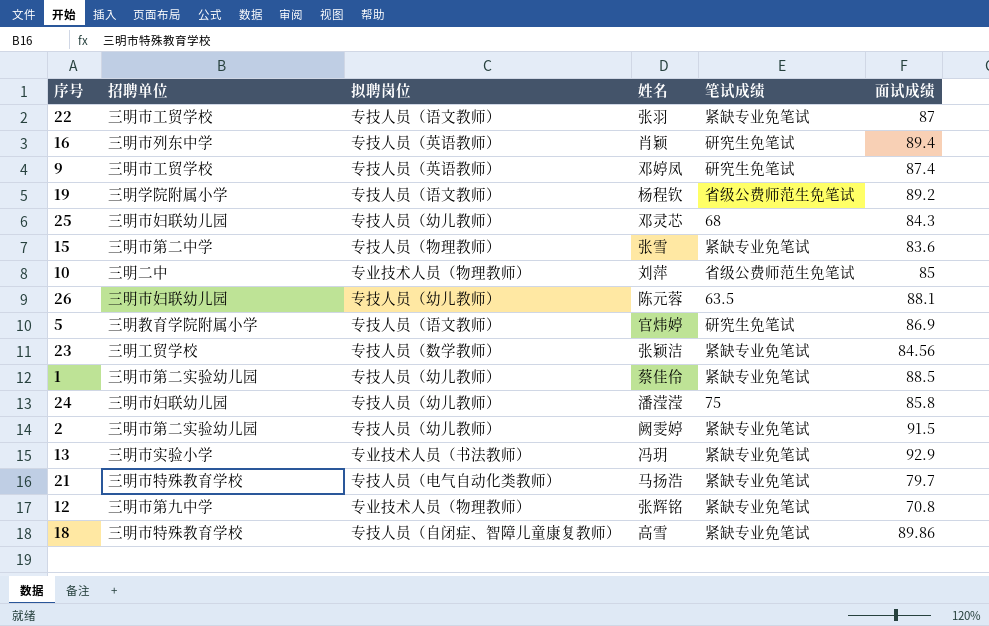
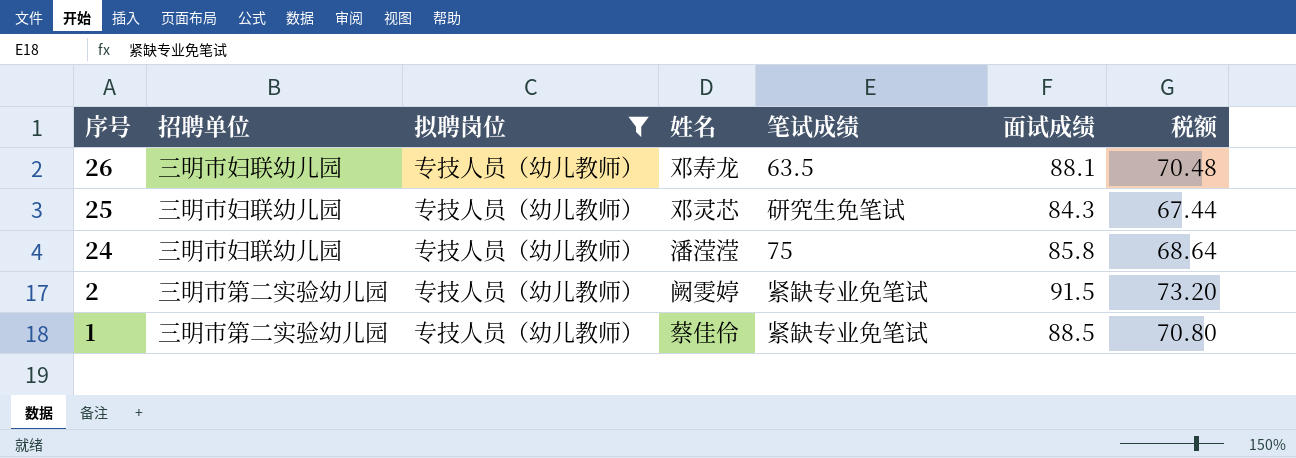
filter: none -> 拟聘岗位 = 专技人员（幼儿教师）
row order: none -> 序号 descending
column 税额 | formula: none -> [面试成绩] * 0.8
26 | 姓名: 陈元蓉 -> 邓寿龙
25 | 笔试成绩: 68 -> 研究生免笔试

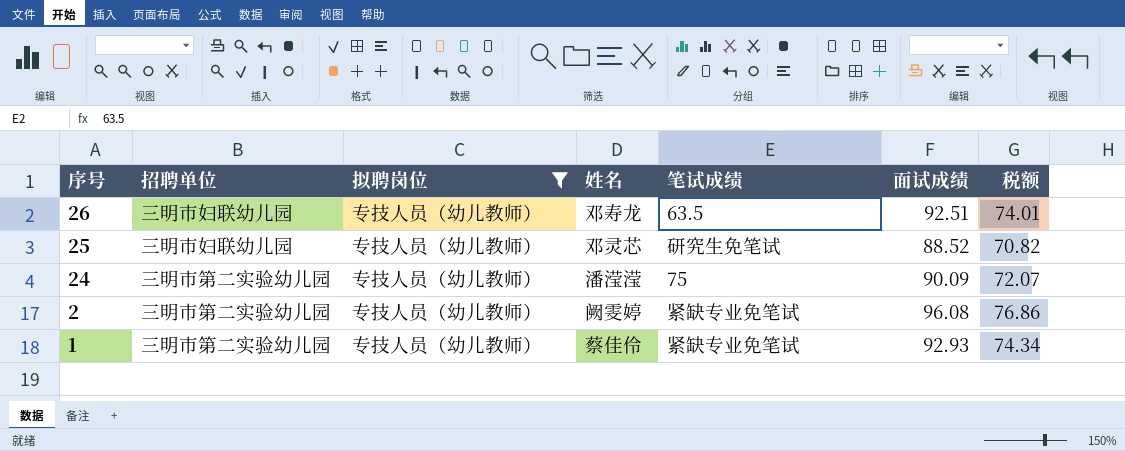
26 | 面试成绩: 88.1 -> 92.51
26 | 税额: 70.48 -> 74.01
25 | 面试成绩: 84.3 -> 88.52
25 | 税额: 67.44 -> 70.82
24 | 招聘单位: 三明市妇联幼儿园 -> 三明市第二实验幼儿园
24 | 面试成绩: 85.8 -> 90.09
24 | 税额: 68.64 -> 72.07
2 | 面试成绩: 91.5 -> 96.08
2 | 税额: 73.20 -> 76.86
1 | 面试成绩: 88.5 -> 92.93
1 | 税额: 70.80 -> 74.34

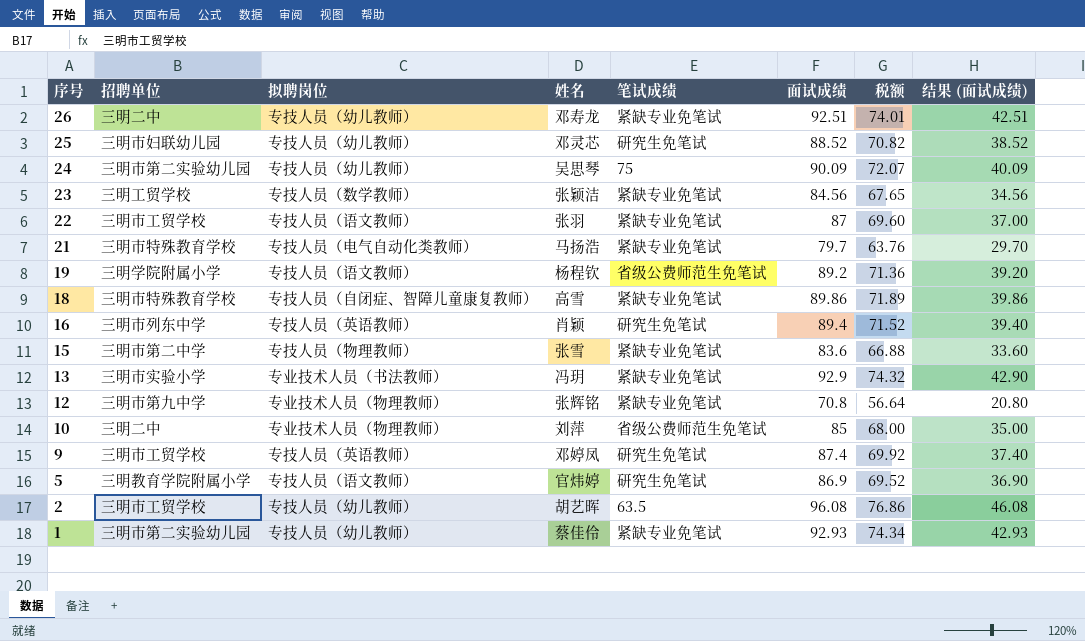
filter: 拟聘岗位 = 专技人员（幼儿教师） -> none
column 结果 (面试成绩) | formula: none -> [面试成绩] - 50
26 | 招聘单位: 三明市妇联幼儿园 -> 三明二中
26 | 笔试成绩: 63.5 -> 紧缺专业免笔试
24 | 姓名: 潘滢滢 -> 吴思琴
2 | 招聘单位: 三明市第二实验幼儿园 -> 三明市工贸学校
2 | 姓名: 阙雯婷 -> 胡艺晖
2 | 笔试成绩: 紧缺专业免笔试 -> 63.5

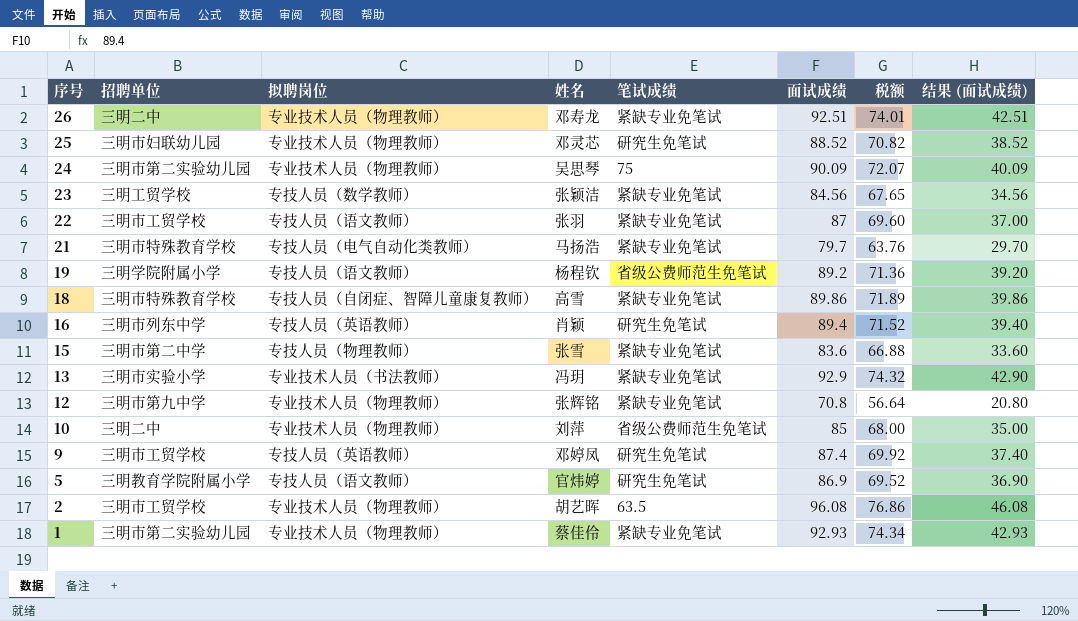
26 | 拟聘岗位: 专技人员（幼儿教师） -> 专业技术人员（物理教师）
25 | 拟聘岗位: 专技人员（幼儿教师） -> 专业技术人员（物理教师）
24 | 拟聘岗位: 专技人员（幼儿教师） -> 专业技术人员（物理教师）
2 | 拟聘岗位: 专技人员（幼儿教师） -> 专业技术人员（物理教师）
1 | 拟聘岗位: 专技人员（幼儿教师） -> 专业技术人员（物理教师）

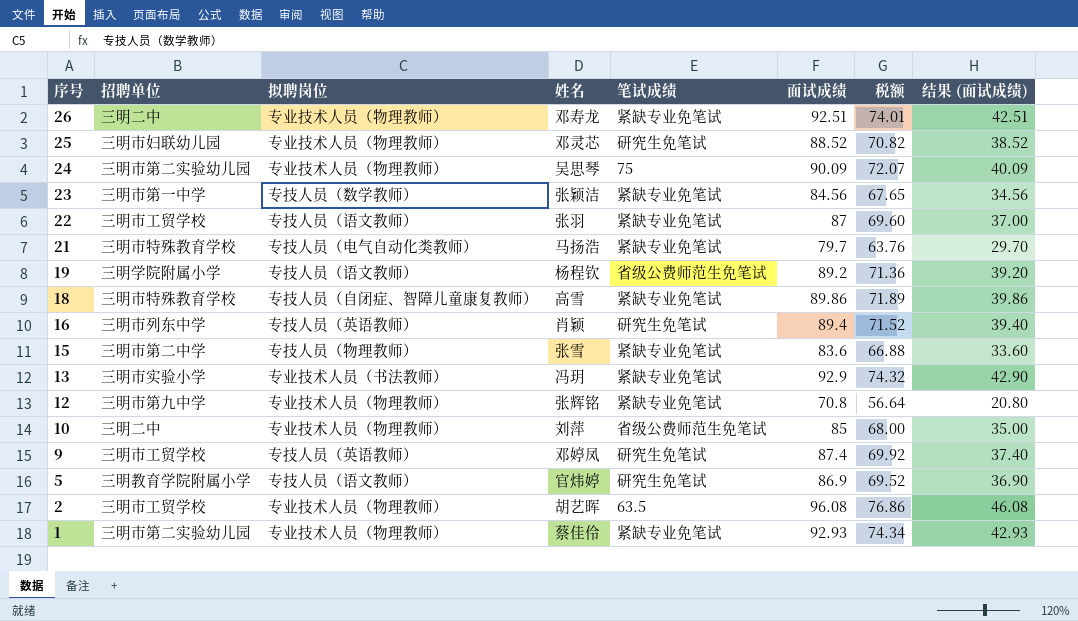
23 | 招聘单位: 三明工贸学校 -> 三明市第一中学

